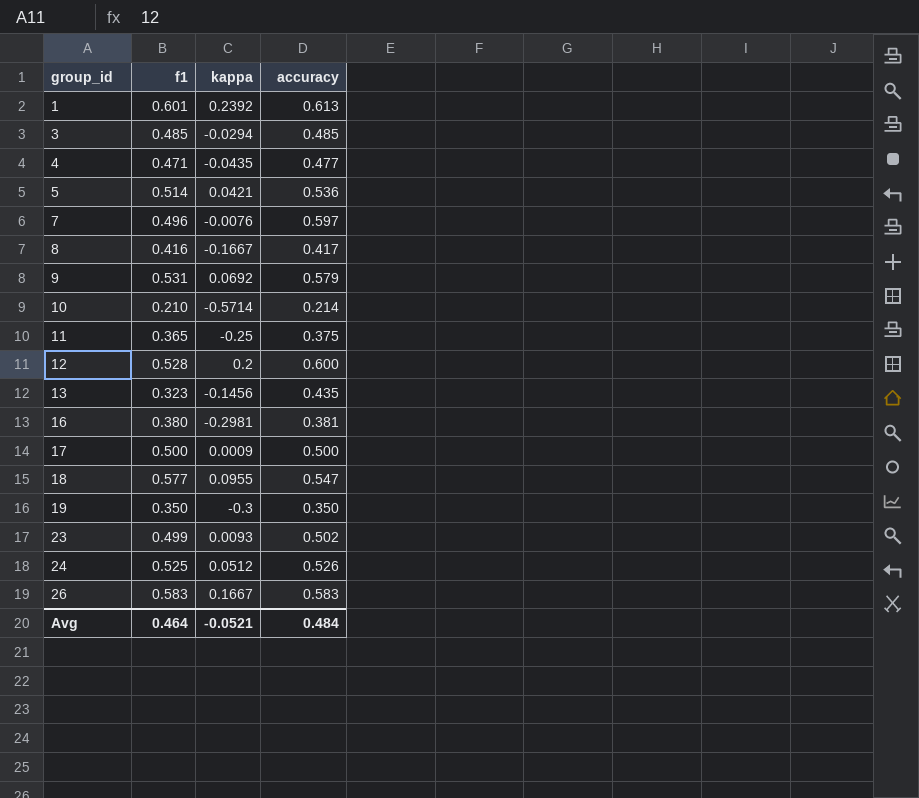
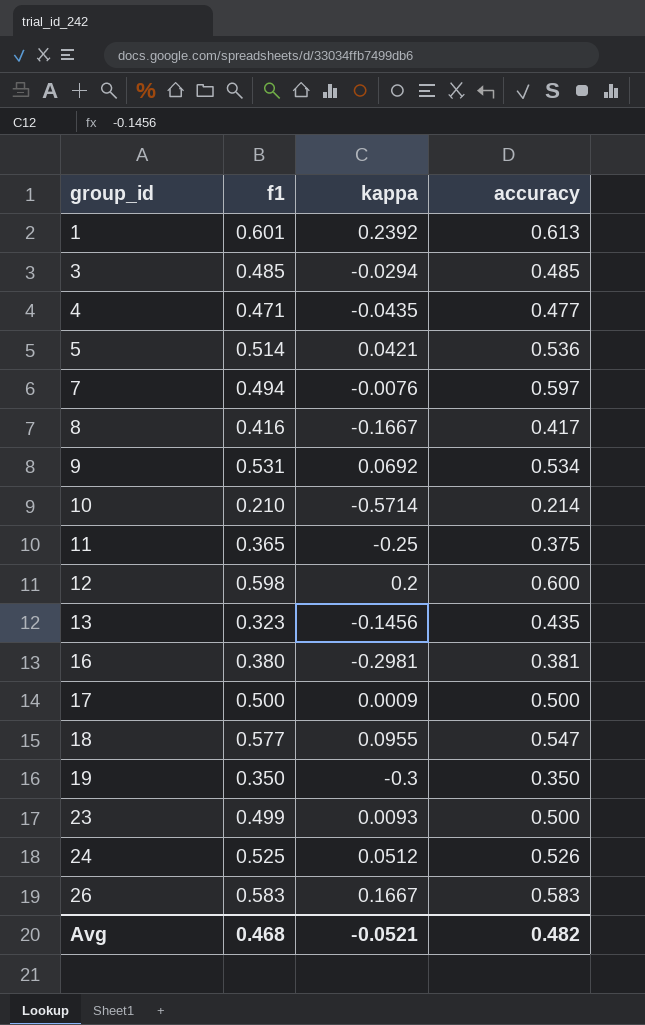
7 | f1: 0.496 -> 0.494
9 | accuracy: 0.579 -> 0.534
12 | f1: 0.528 -> 0.598
23 | accuracy: 0.502 -> 0.500
Avg | f1: 0.464 -> 0.468
Avg | accuracy: 0.484 -> 0.482

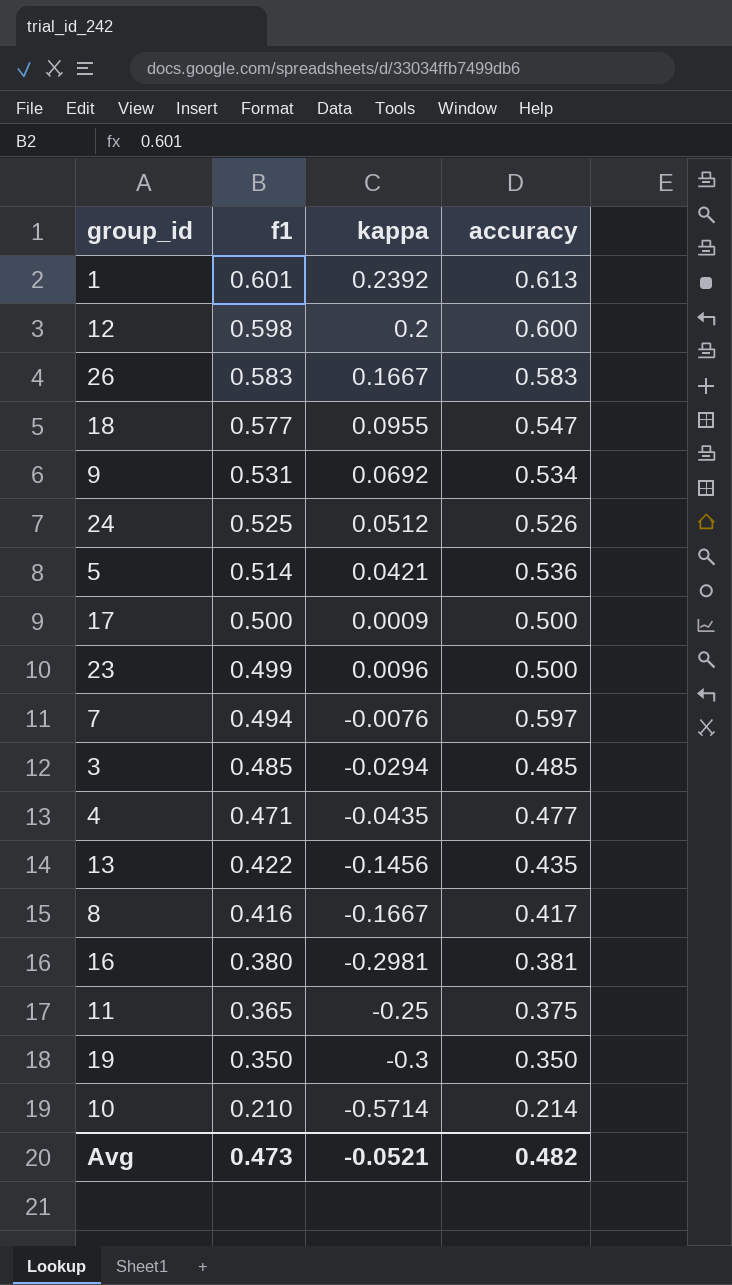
row order: group_id ascending -> f1 descending
23 | kappa: 0.0093 -> 0.0096
13 | f1: 0.323 -> 0.422
Avg | f1: 0.468 -> 0.473

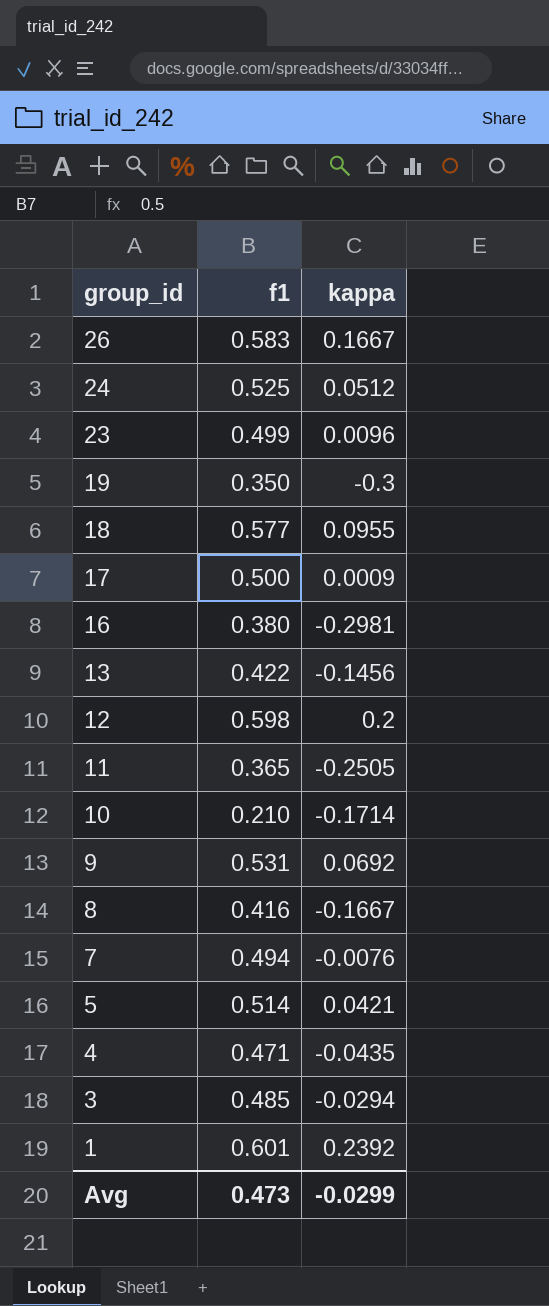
row order: f1 descending -> group_id descending
column accuracy | position: 4 -> none
11 | kappa: -0.25 -> -0.2505
10 | kappa: -0.5714 -> -0.1714
Avg | kappa: -0.0521 -> -0.0299

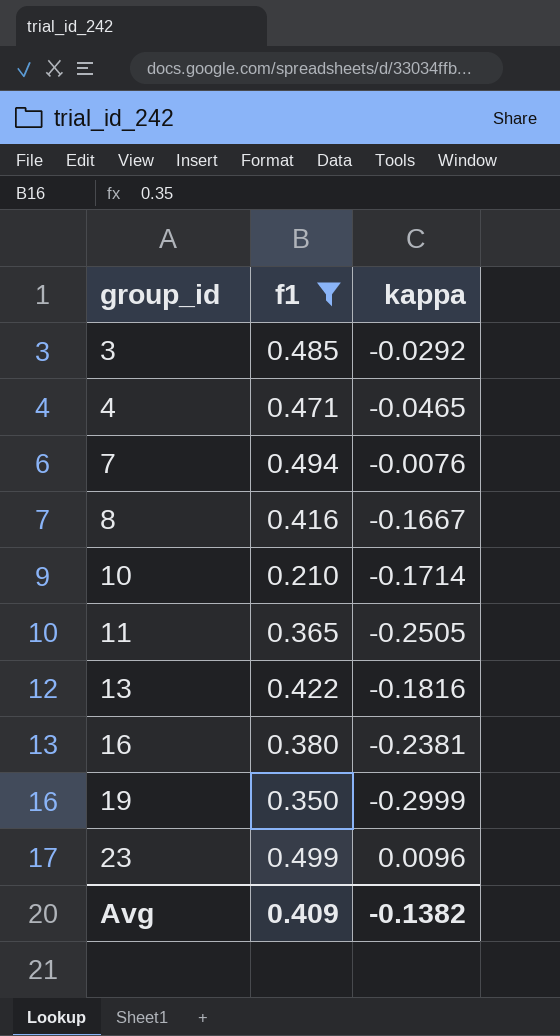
filter: none -> f1 <= 0.499
row order: group_id descending -> group_id ascending
3 | kappa: -0.0294 -> -0.0292
4 | kappa: -0.0435 -> -0.0465
13 | kappa: -0.1456 -> -0.1816
16 | kappa: -0.2981 -> -0.2381
19 | kappa: -0.3 -> -0.2999
Avg | f1: 0.473 -> 0.409
Avg | kappa: -0.0299 -> -0.1382

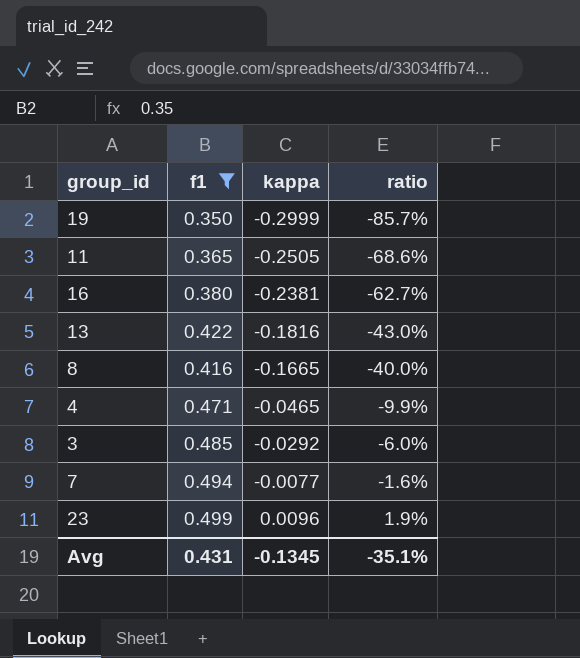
row order: group_id ascending -> kappa ascending
column ratio | formula: none -> [kappa] / [f1]
row 10: 0.210 | -0.1714 -> none
8 | kappa: -0.1667 -> -0.1665
7 | kappa: -0.0076 -> -0.0077
Avg | f1: 0.409 -> 0.431
Avg | kappa: -0.1382 -> -0.1345

